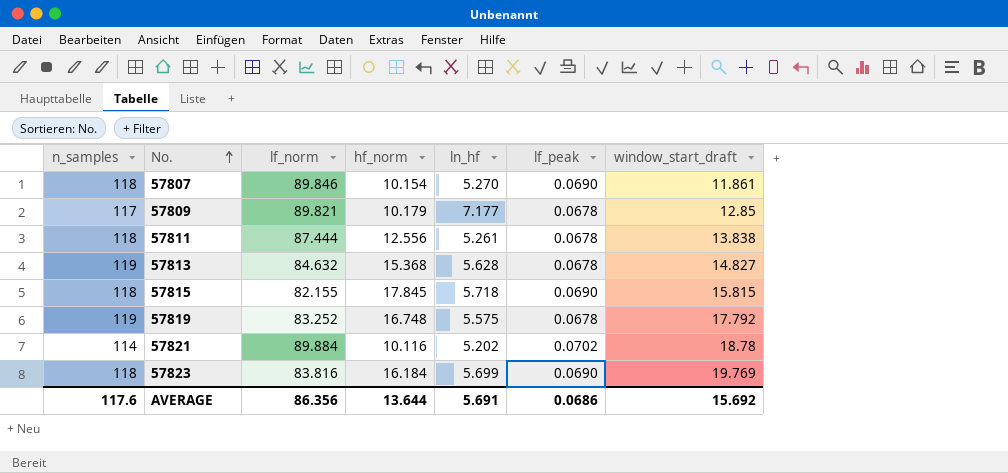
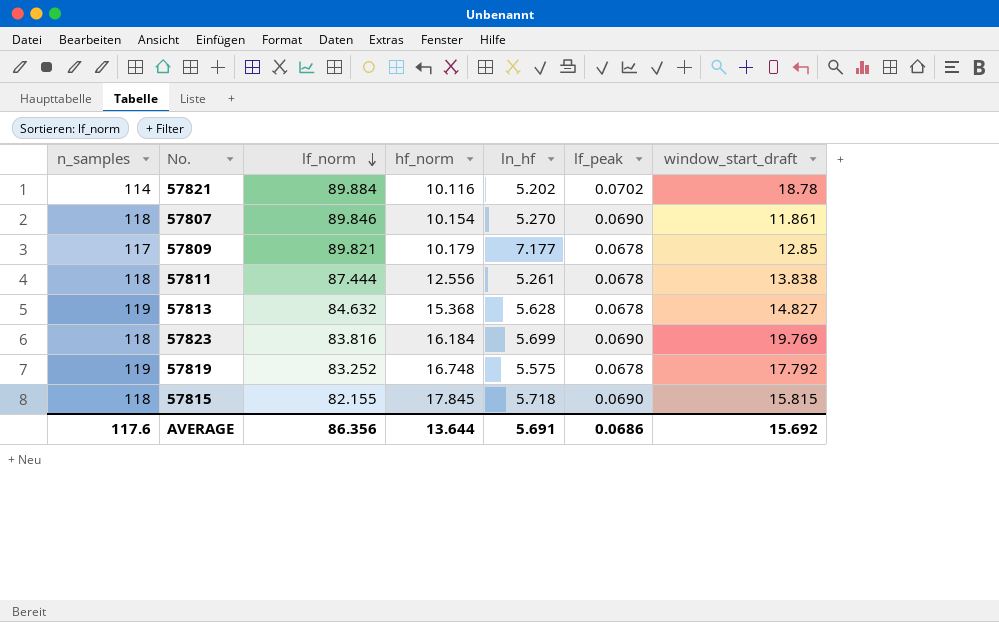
row order: No. ascending -> lf_norm descending

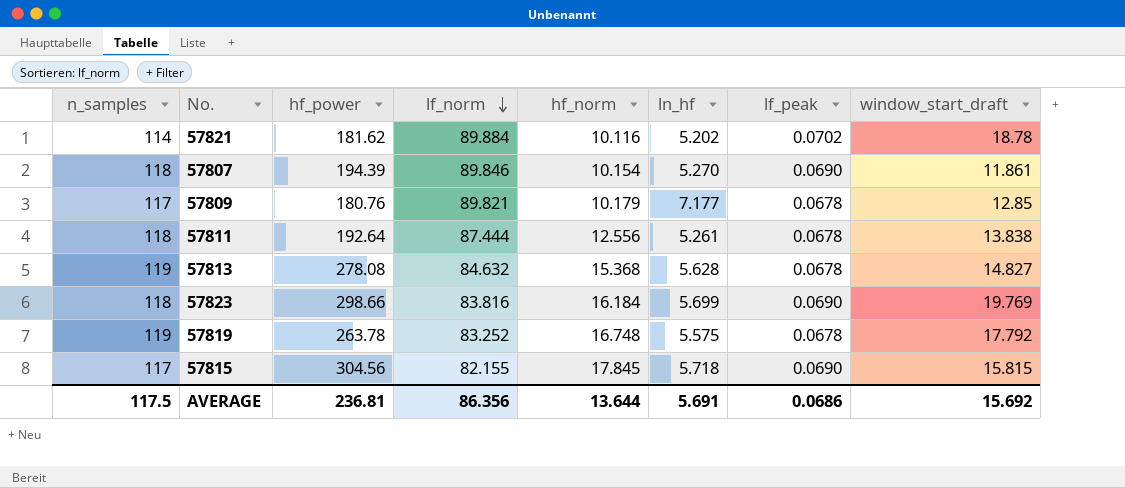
column hf_power | position: none -> 3
57815 | n_samples: 118 -> 117
AVERAGE | n_samples: 117.6 -> 117.5

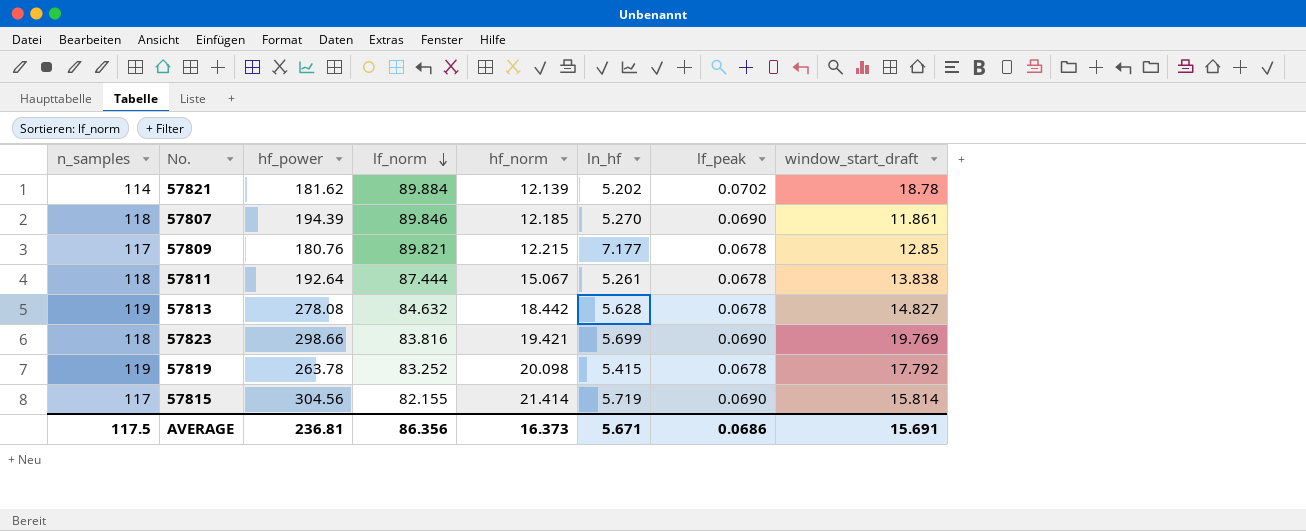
57821 | hf_norm: 10.116 -> 12.139
57807 | hf_norm: 10.154 -> 12.185
57809 | hf_norm: 10.179 -> 12.215
57811 | hf_norm: 12.556 -> 15.067
57813 | hf_norm: 15.368 -> 18.442
57823 | hf_norm: 16.184 -> 19.421
57819 | hf_norm: 16.748 -> 20.098
57819 | ln_hf: 5.575 -> 5.415
57815 | hf_norm: 17.845 -> 21.414
57815 | ln_hf: 5.718 -> 5.719
57815 | window_start_draft: 15.815 -> 15.814
AVERAGE | hf_norm: 13.644 -> 16.373
AVERAGE | ln_hf: 5.691 -> 5.671
AVERAGE | window_start_draft: 15.692 -> 15.691

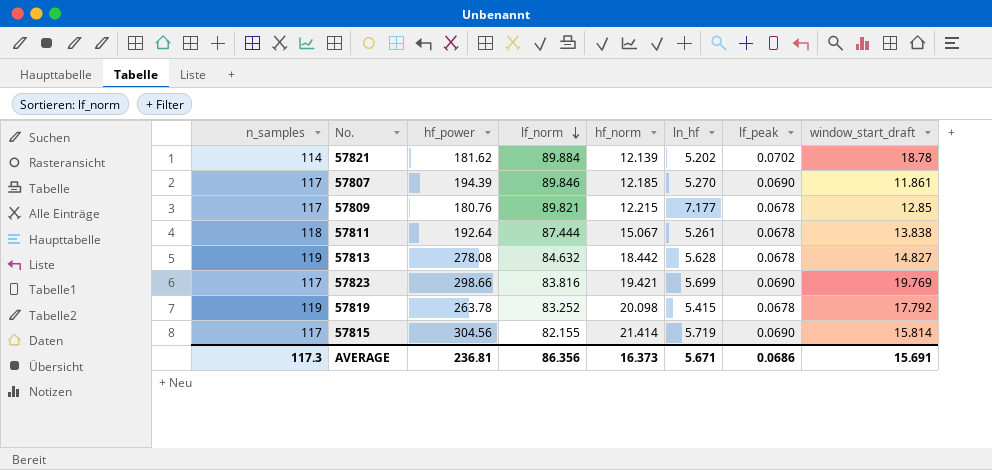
57807 | n_samples: 118 -> 117
57823 | n_samples: 118 -> 117
AVERAGE | n_samples: 117.5 -> 117.3

